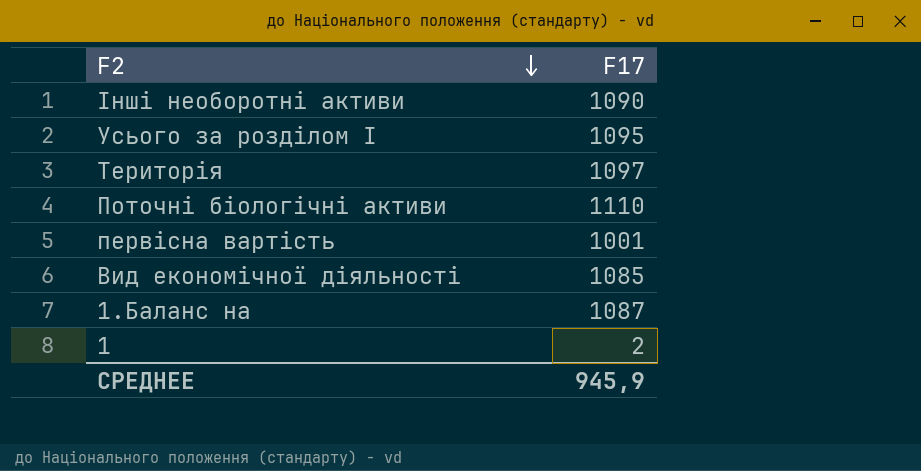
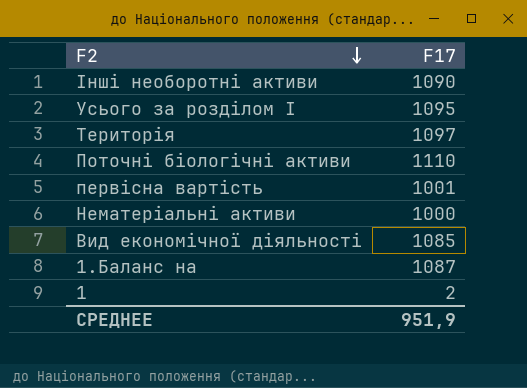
row Нематеріальні активи: none -> 1000
СРЕДНЕЕ | F17: 945,9 -> 951,9

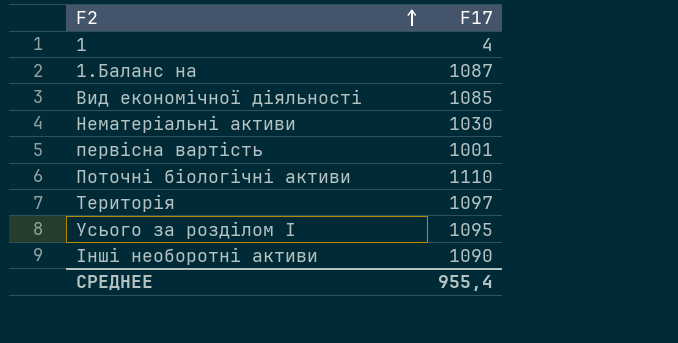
row order: F2 descending -> F2 ascending
1 | F17: 2 -> 4
Нематеріальні активи | F17: 1000 -> 1030
СРЕДНЕЕ | F17: 951,9 -> 955,4

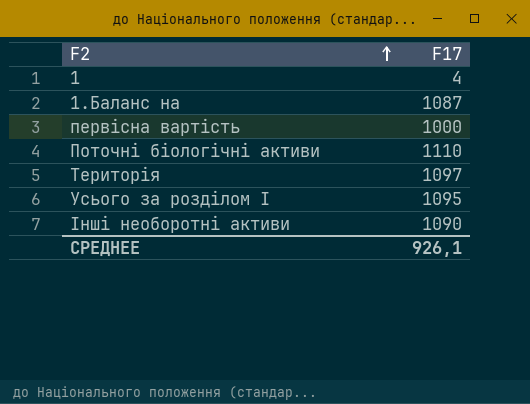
row Вид економічної діяльності: 1085 -> none
row Нематеріальні активи: 1030 -> none
первісна вартість | F17: 1001 -> 1000
СРЕДНЕЕ | F17: 955,4 -> 926,1

